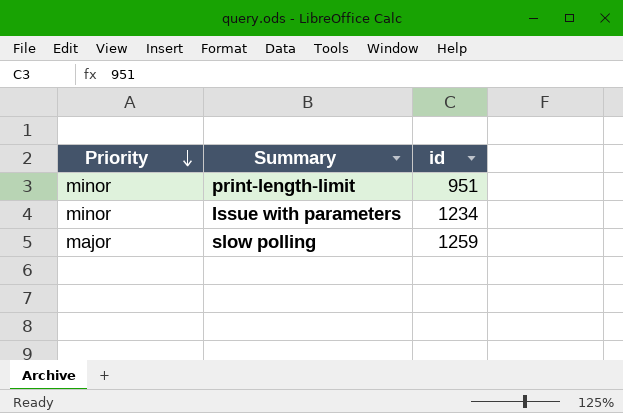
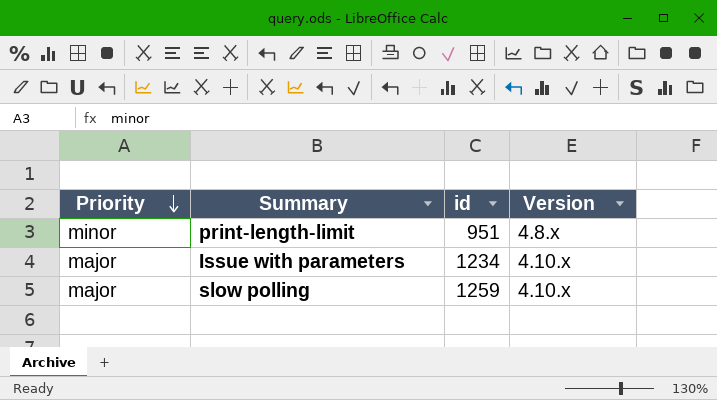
column Version | position: none -> 4
Issue with parameters | Priority: minor -> major

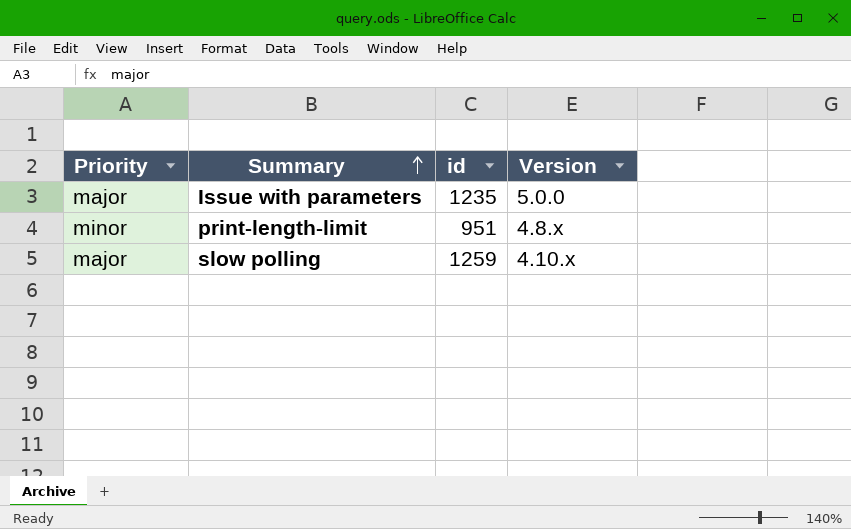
row order: Priority descending -> Summary ascending
Issue with parameters | id: 1234 -> 1235
Issue with parameters | Version: 4.10.x -> 5.0.0

